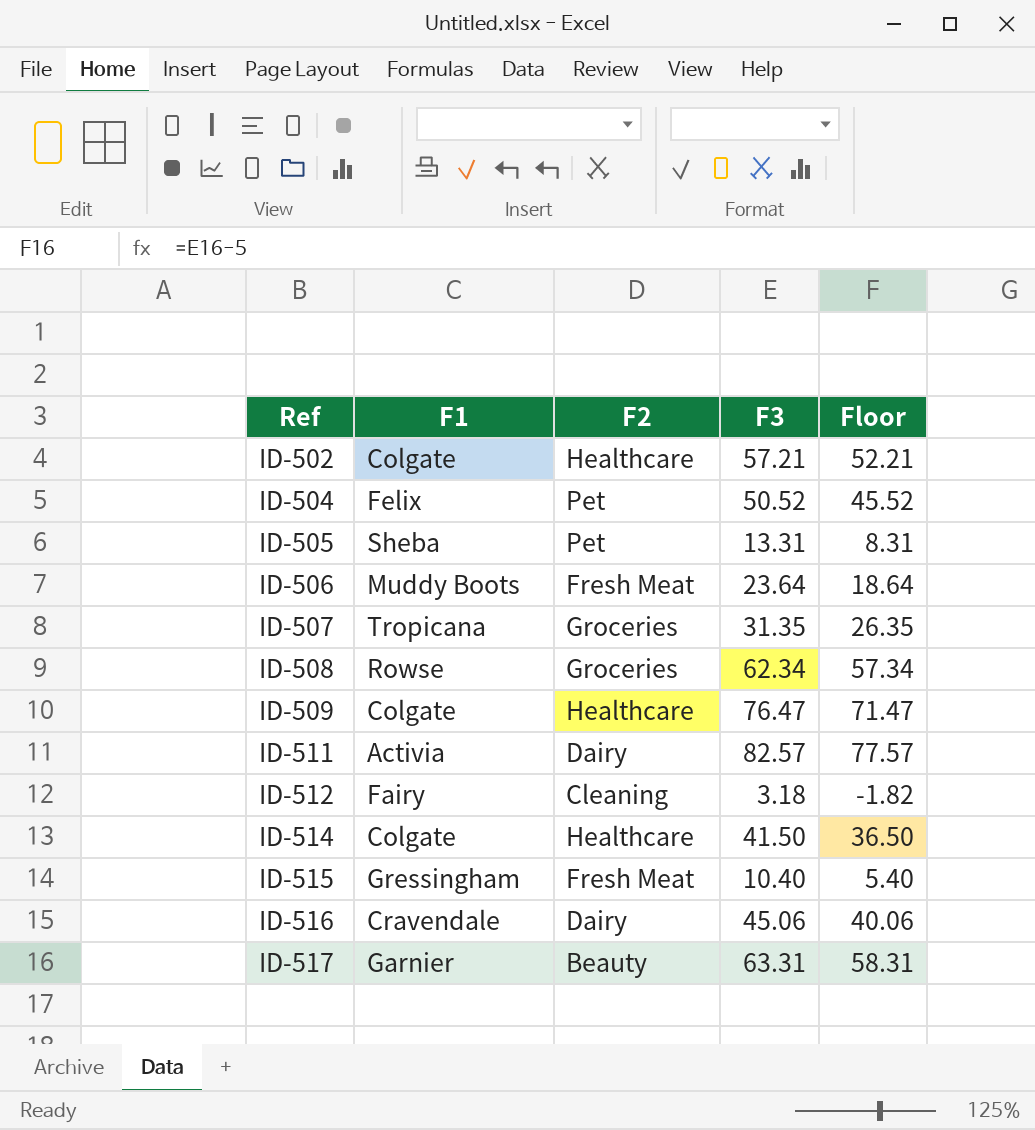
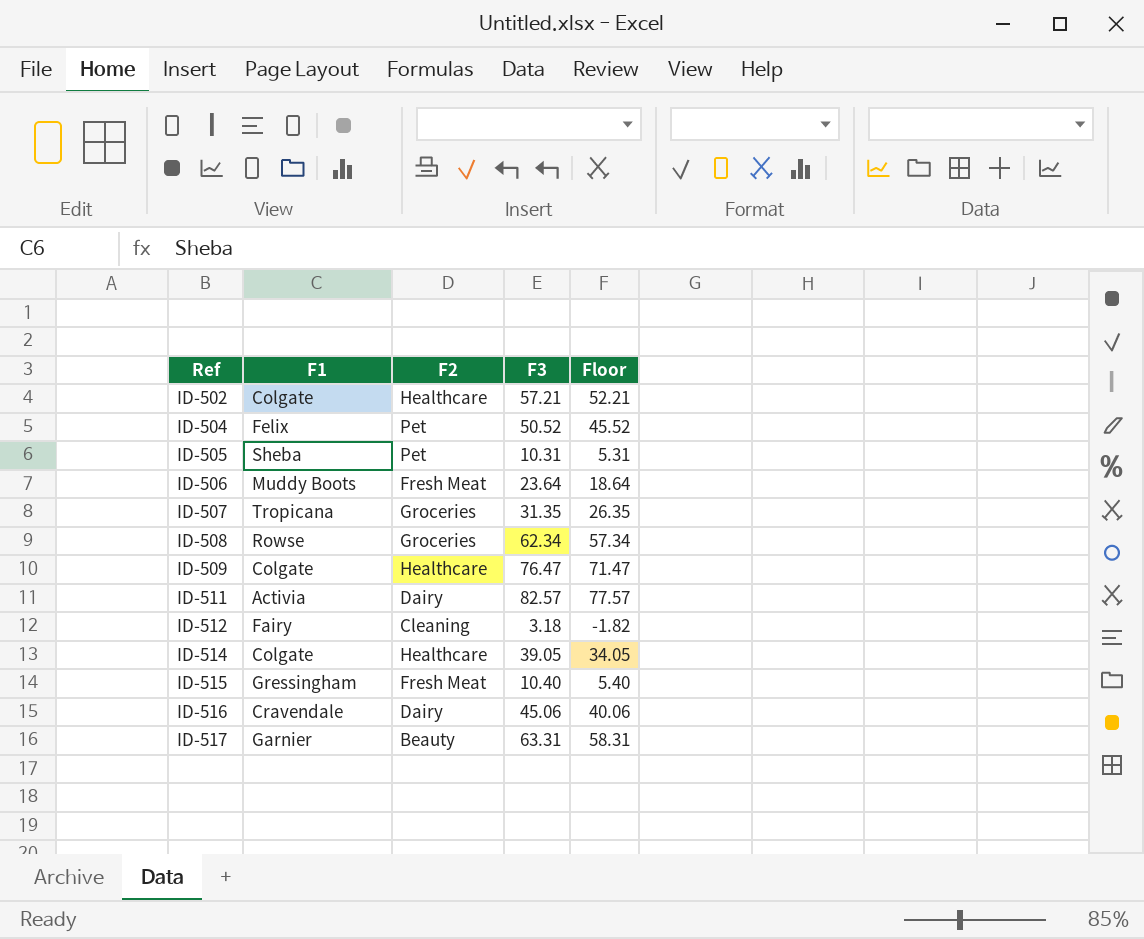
ID-505 | F3: 13.31 -> 10.31
ID-505 | Floor: 8.31 -> 5.31
ID-514 | F3: 41.50 -> 39.05
ID-514 | Floor: 36.50 -> 34.05

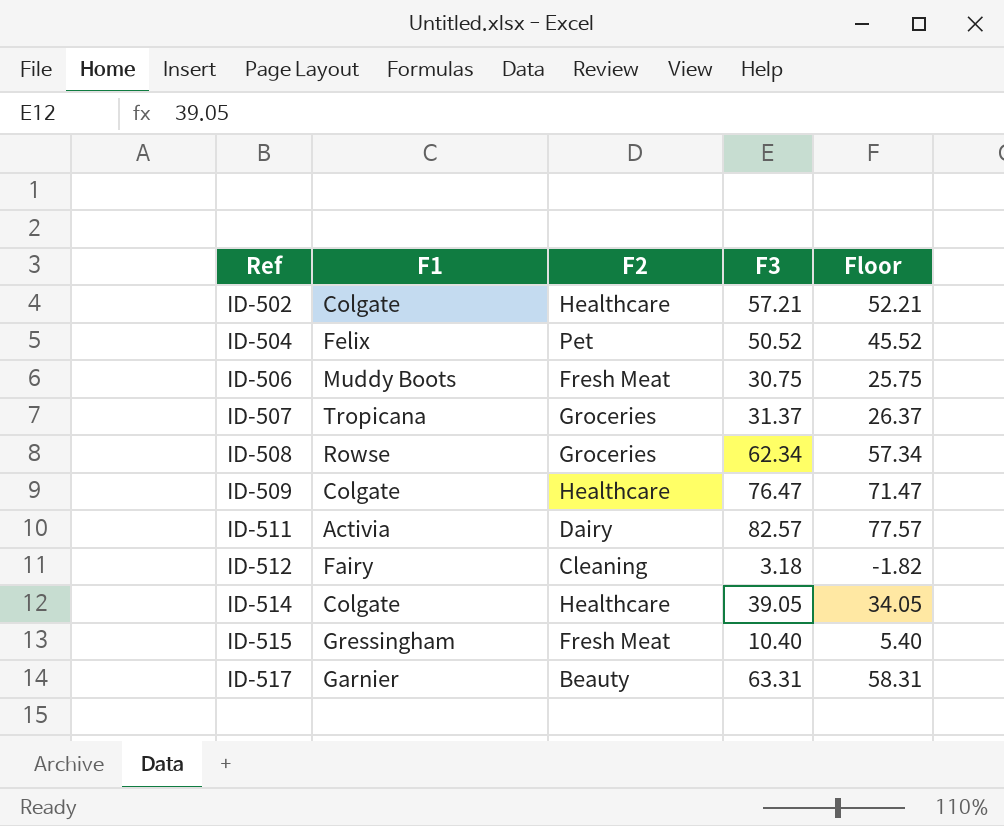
row ID-505: Sheba | Pet | 10.31 | 5.31 -> none
row ID-516: Cravendale | Dairy | 45.06 | 40.06 -> none
ID-506 | F3: 23.64 -> 30.75
ID-506 | Floor: 18.64 -> 25.75
ID-507 | F3: 31.35 -> 31.37
ID-507 | Floor: 26.35 -> 26.37

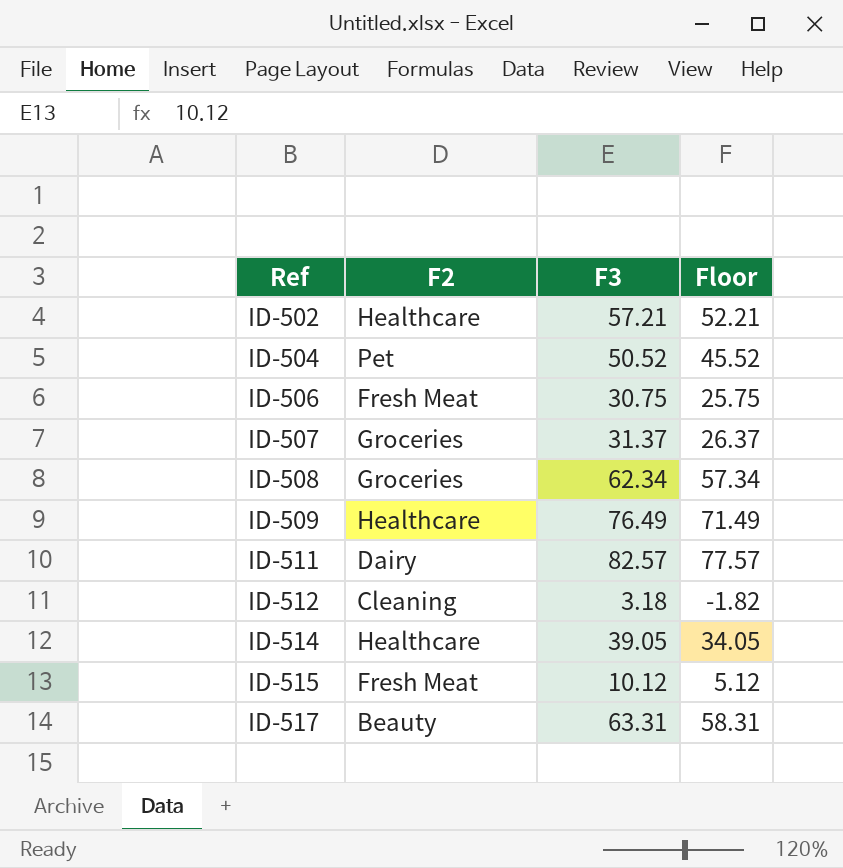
column F1 | position: 2 -> none
ID-509 | F3: 76.47 -> 76.49
ID-509 | Floor: 71.47 -> 71.49
ID-515 | F3: 10.40 -> 10.12
ID-515 | Floor: 5.40 -> 5.12

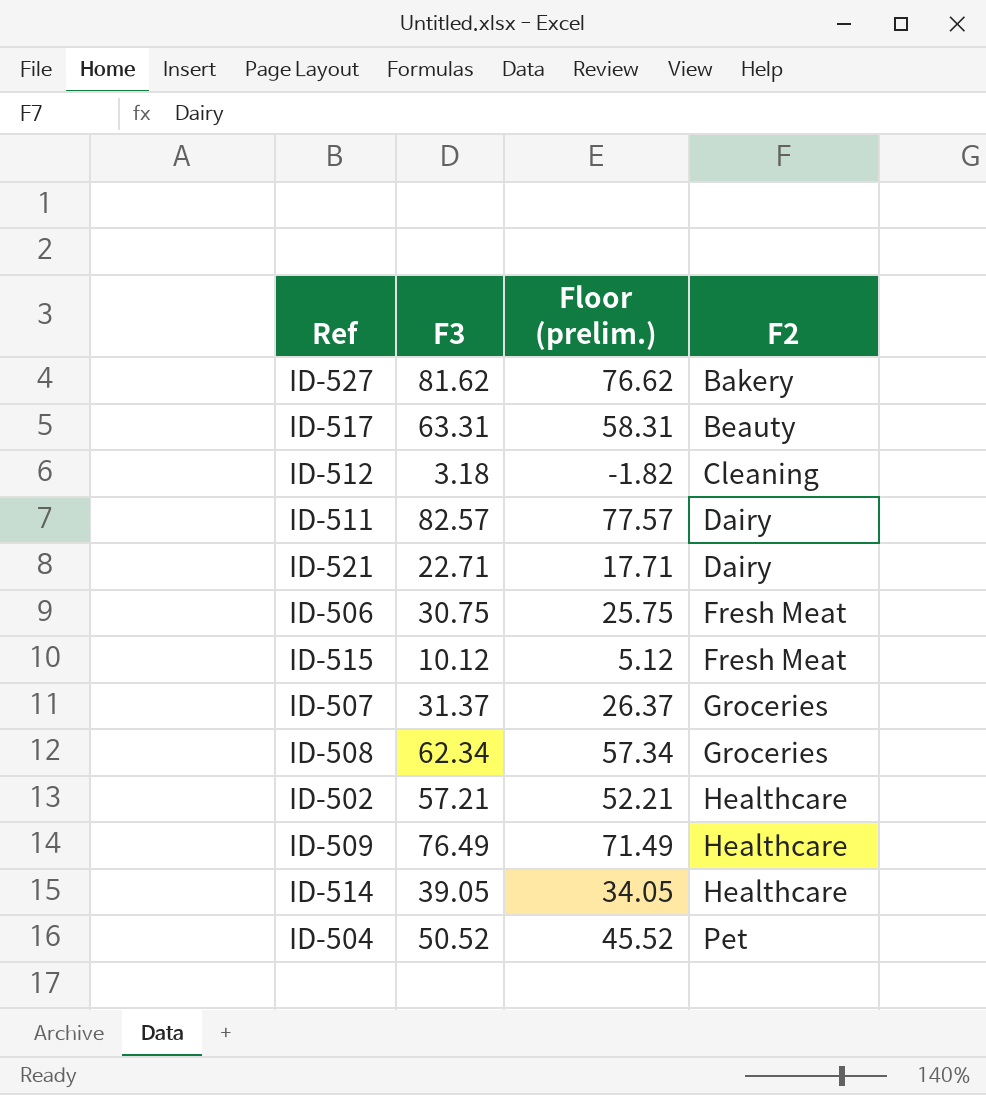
row order: Ref ascending -> F2 ascending
column name: Floor -> Floor (prelim.)
column F2 | position: 2 -> 4
row ID-527: none -> 81.62 | 76.62 | Bakery
row ID-521: none -> 22.71 | 17.71 | Dairy

